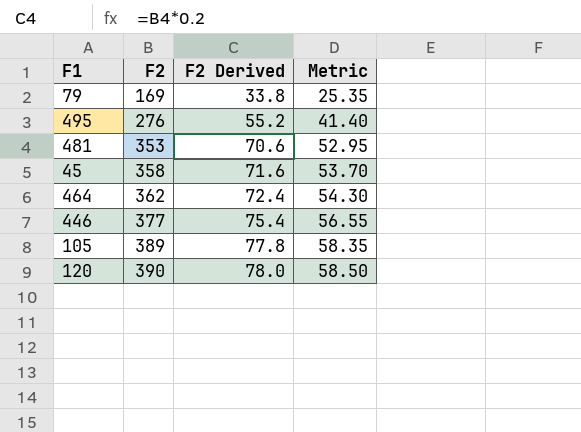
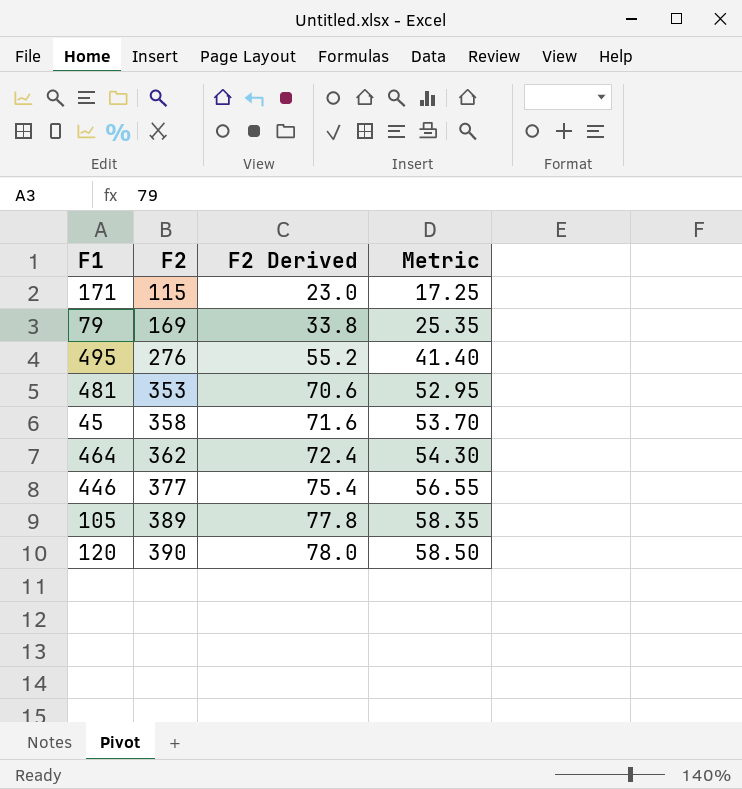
row 171: none -> 115 | 23.0 | 17.25

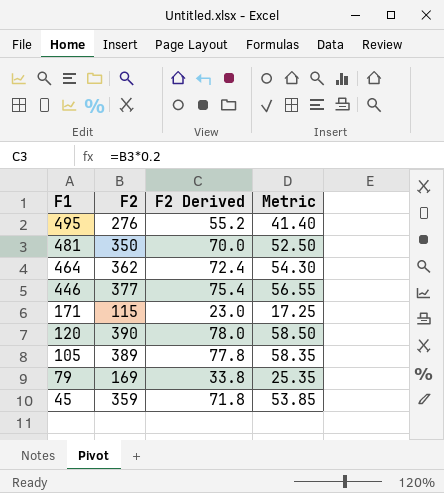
row order: F2 ascending -> F1 descending
481 | F2: 353 -> 350
481 | F2 Derived: 70.6 -> 70.0
481 | Metric: 52.95 -> 52.50
45 | F2: 358 -> 359
45 | F2 Derived: 71.6 -> 71.8
45 | Metric: 53.70 -> 53.85

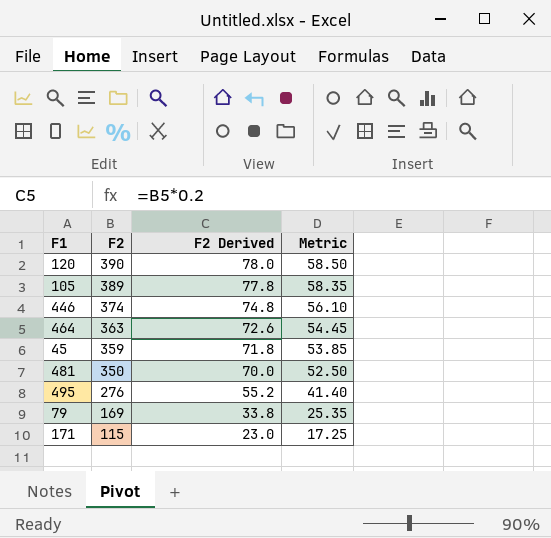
row order: F1 descending -> F2 descending
446 | F2: 377 -> 374
446 | F2 Derived: 75.4 -> 74.8
446 | Metric: 56.55 -> 56.10
464 | F2: 362 -> 363
464 | F2 Derived: 72.4 -> 72.6
464 | Metric: 54.30 -> 54.45

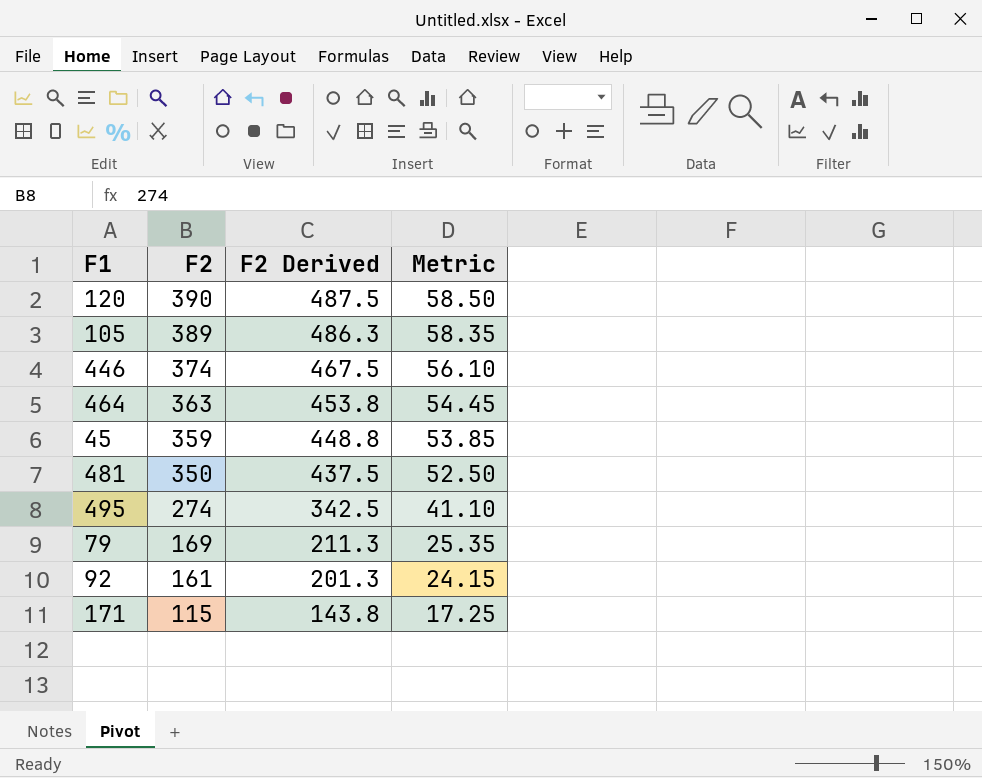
column F2 Derived | formula: [F2] * 0.2 -> [F2] * 1.25
495 | F2: 276 -> 274
495 | Metric: 41.40 -> 41.10
row 92: none -> 161 | 201.3 | 24.15

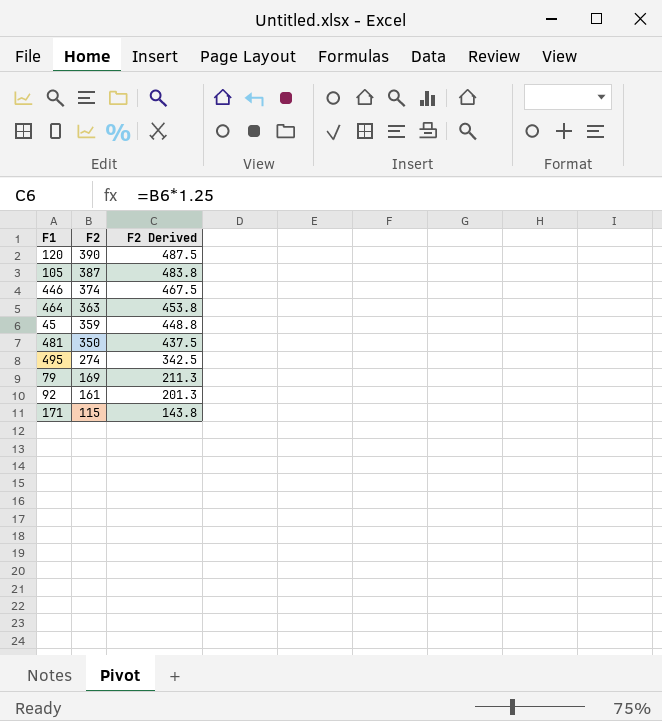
column Metric | formula: [F2] * 0.15 -> none
105 | F2: 389 -> 387
105 | F2 Derived: 486.3 -> 483.8

